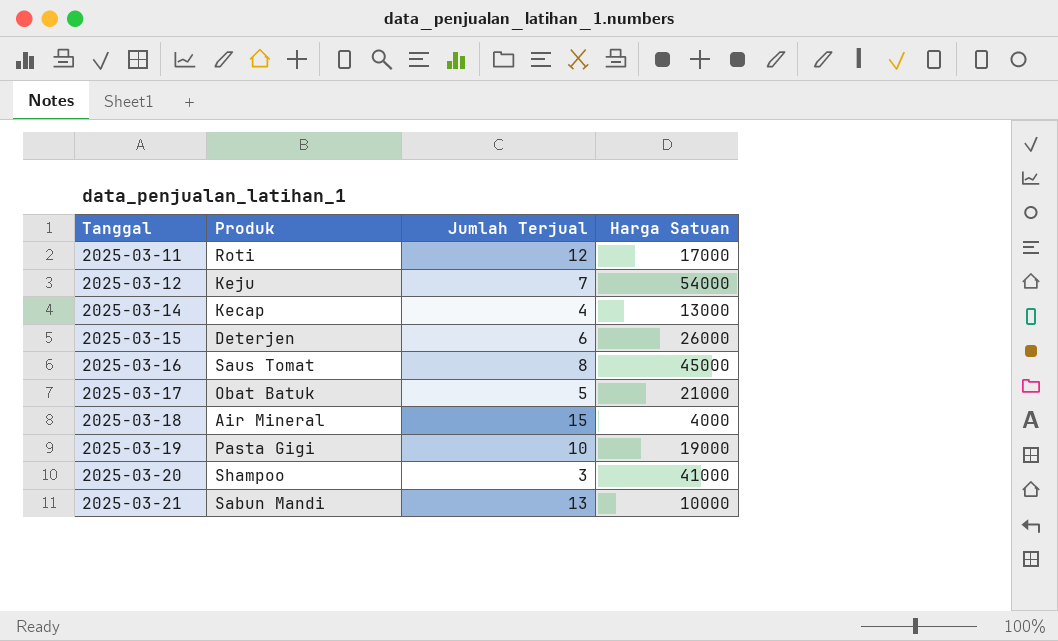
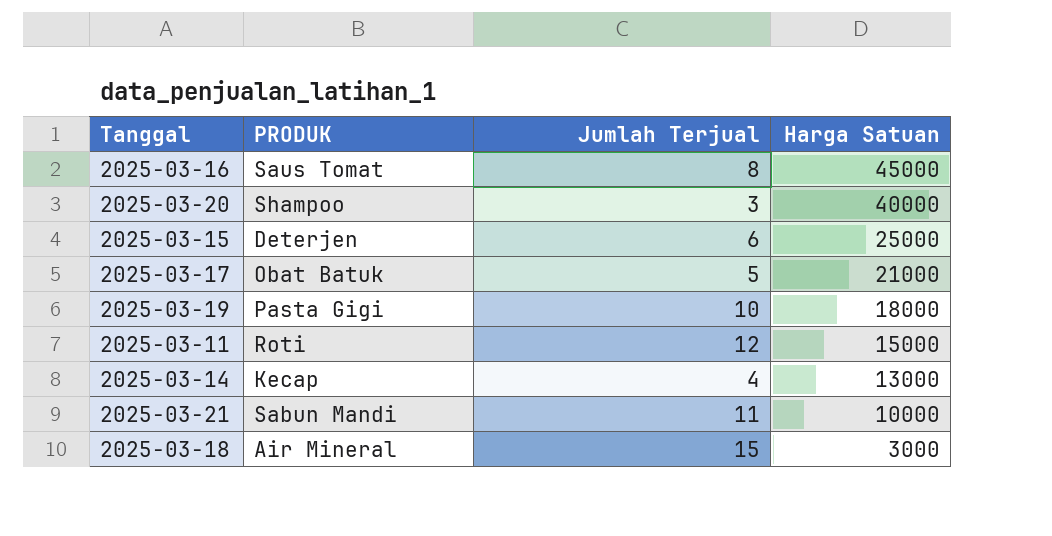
row order: Tanggal ascending -> Harga Satuan descending
column name: Produk -> PRODUK
row 2025-03-12: Keju | 7 | 54000 -> none
2025-03-20 | Harga Satuan: 41000 -> 40000
2025-03-15 | Harga Satuan: 26000 -> 25000
2025-03-19 | Harga Satuan: 19000 -> 18000
2025-03-11 | Harga Satuan: 17000 -> 15000
2025-03-21 | Jumlah Terjual: 13 -> 11
2025-03-18 | Harga Satuan: 4000 -> 3000

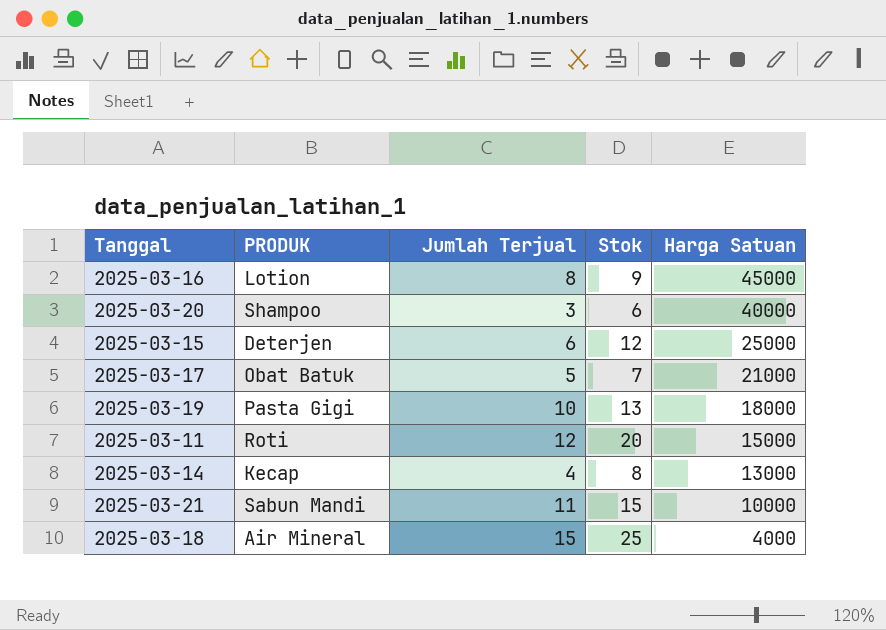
column Stok | position: none -> 4
2025-03-16 | PRODUK: Saus Tomat -> Lotion
2025-03-18 | Harga Satuan: 3000 -> 4000

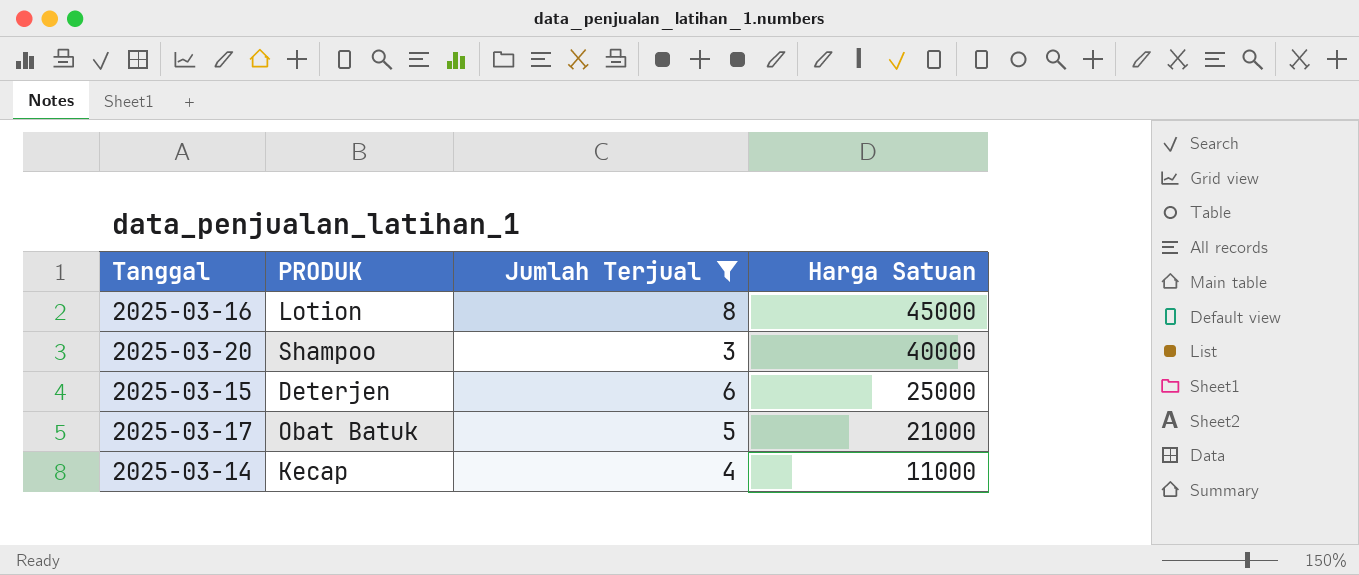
filter: none -> Jumlah Terjual <= 8
column Stok | position: 4 -> none
2025-03-14 | Harga Satuan: 13000 -> 11000

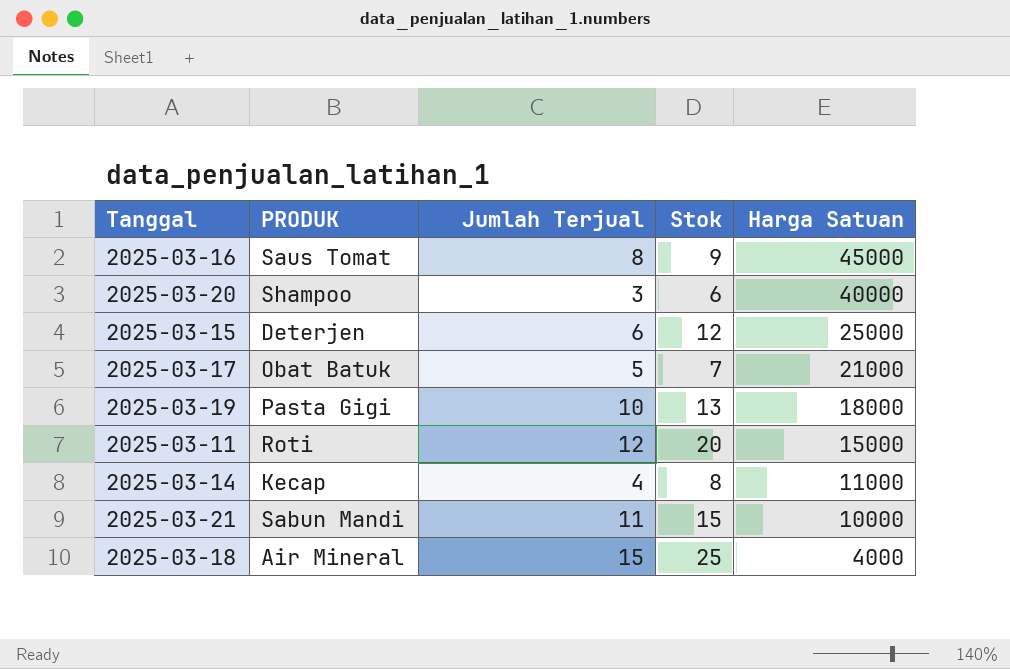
filter: Jumlah Terjual <= 8 -> none
column Stok | position: none -> 4
2025-03-16 | PRODUK: Lotion -> Saus Tomat

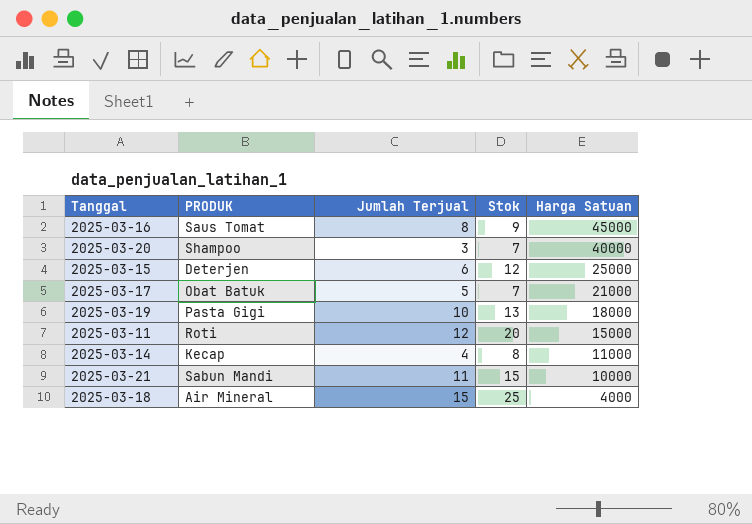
2025-03-20 | Stok: 6 -> 7

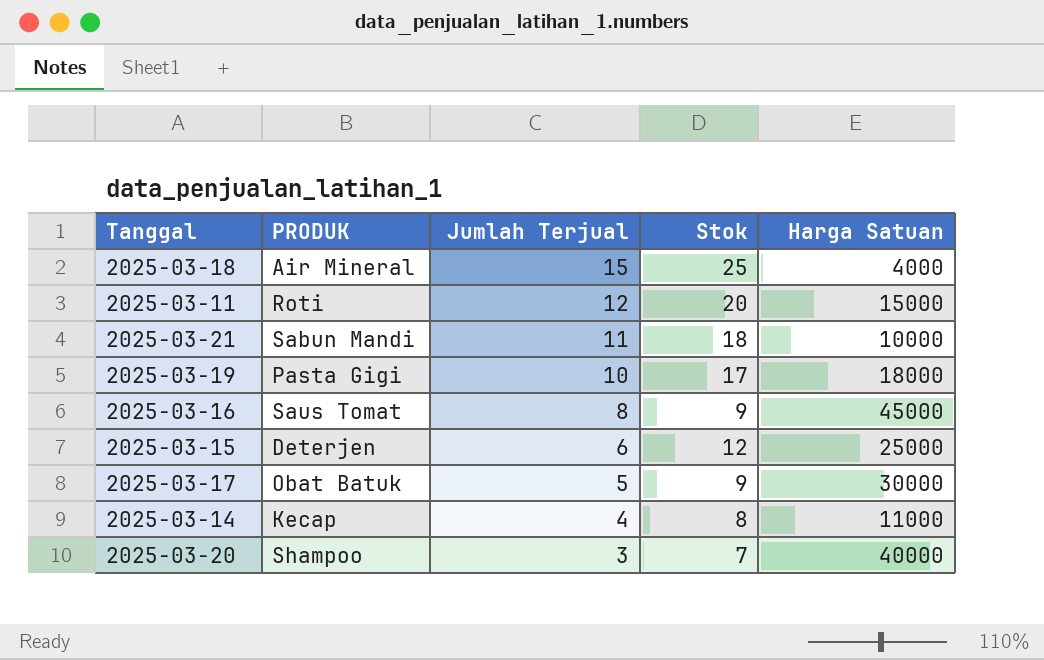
row order: Harga Satuan descending -> Jumlah Terjual descending
2025-03-21 | Stok: 15 -> 18
2025-03-19 | Stok: 13 -> 17
2025-03-17 | Stok: 7 -> 9
2025-03-17 | Harga Satuan: 21000 -> 30000

